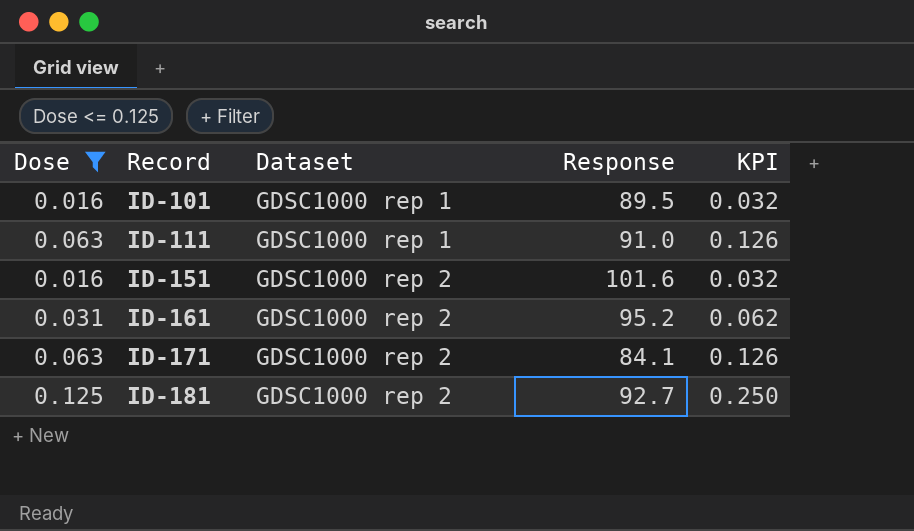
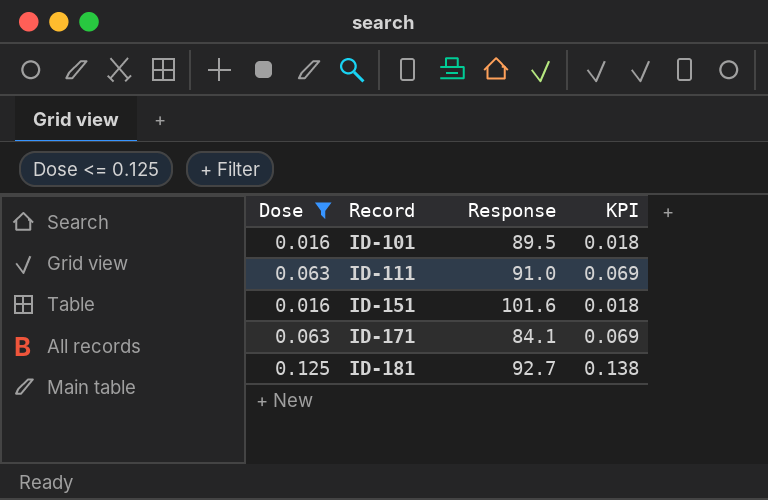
column Dataset | position: 3 -> none
column KPI | formula: [Dose] * 2 -> [Dose] * 1.1
row ID-161: 0.031 | GDSC1000 rep 2 | 95.2 | 0.062 -> none

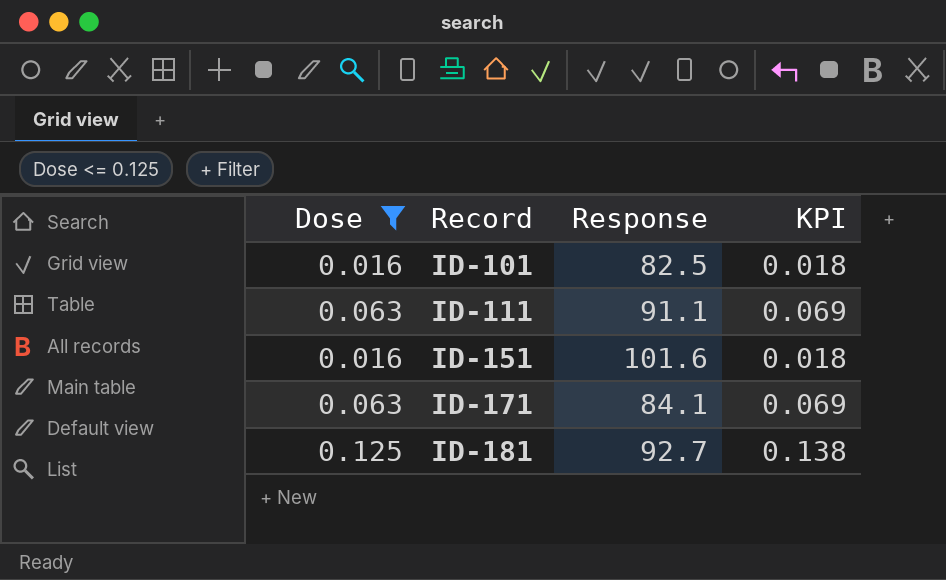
ID-101 | Response: 89.5 -> 82.5
ID-111 | Response: 91.0 -> 91.1

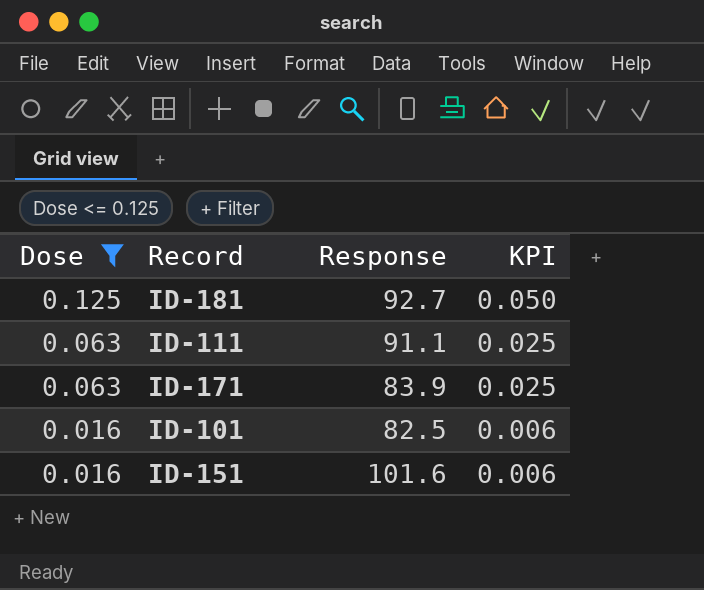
row order: Record ascending -> Dose descending
column KPI | formula: [Dose] * 1.1 -> [Dose] * 0.4
ID-171 | Response: 84.1 -> 83.9

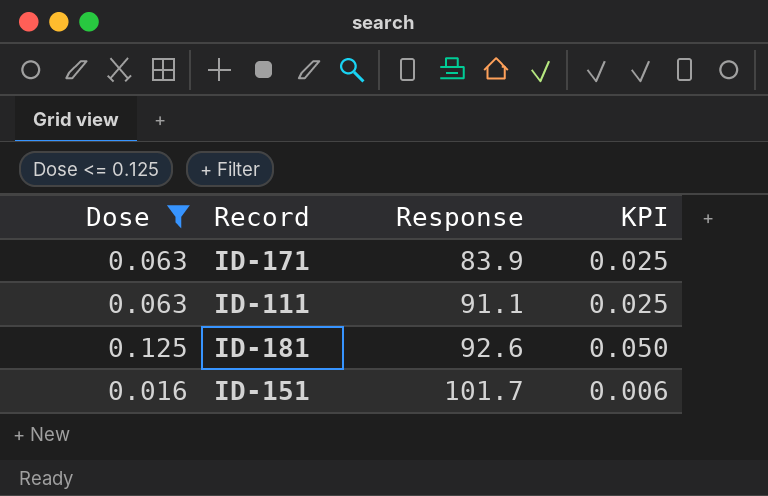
row order: Dose descending -> Response ascending
row ID-101: 0.016 | 82.5 | 0.006 -> none
ID-181 | Response: 92.7 -> 92.6
ID-151 | Response: 101.6 -> 101.7

